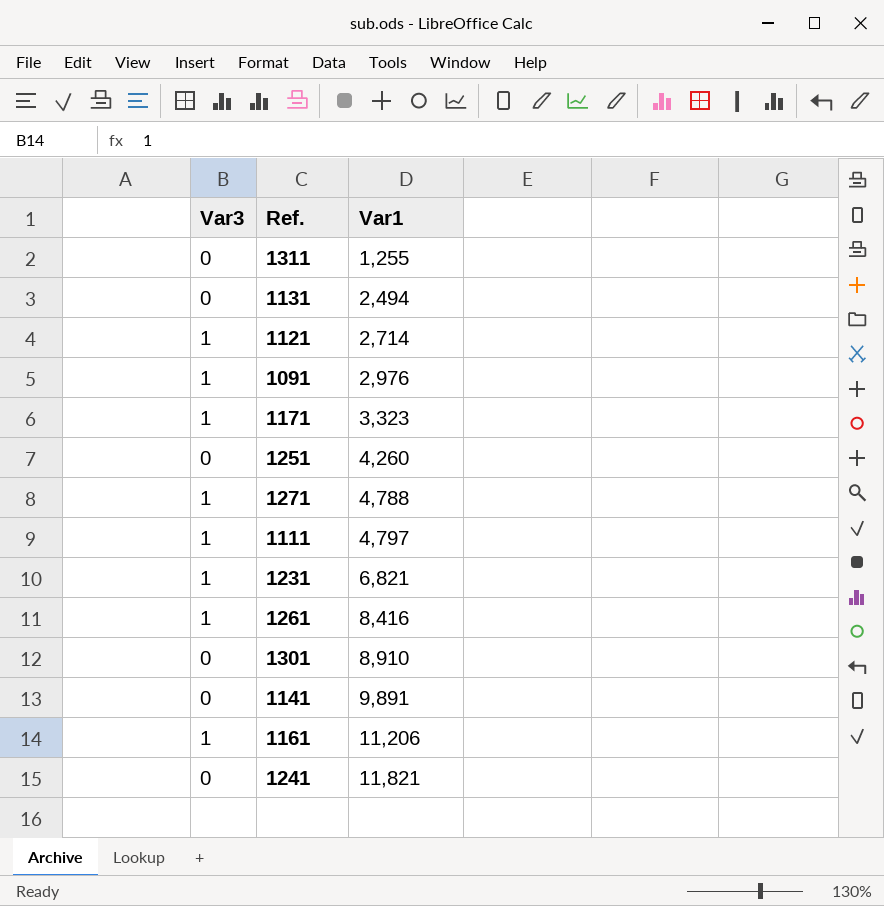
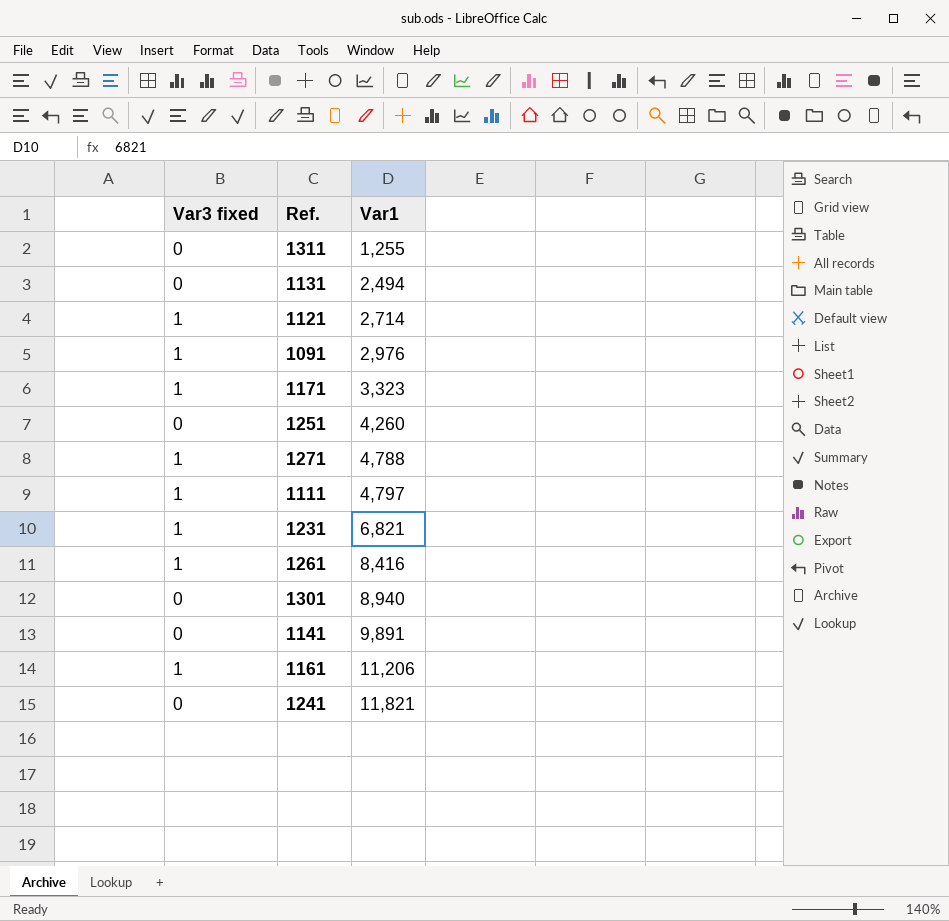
column name: Var3 -> Var3 fixed
1301 | Var1: 8,910 -> 8,940

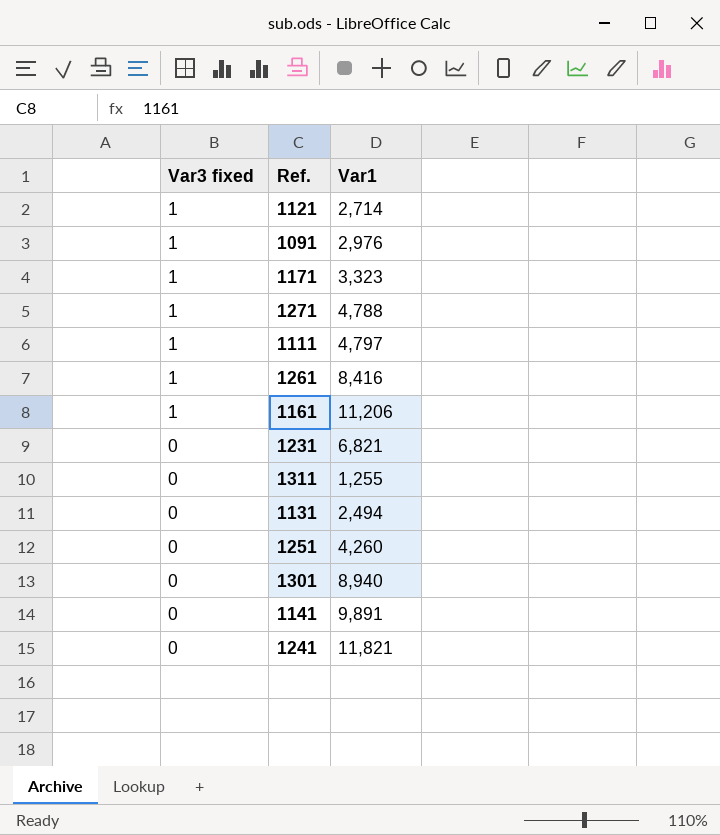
row order: Var1 ascending -> Var3 fixed descending
1231 | Var3 fixed: 1 -> 0

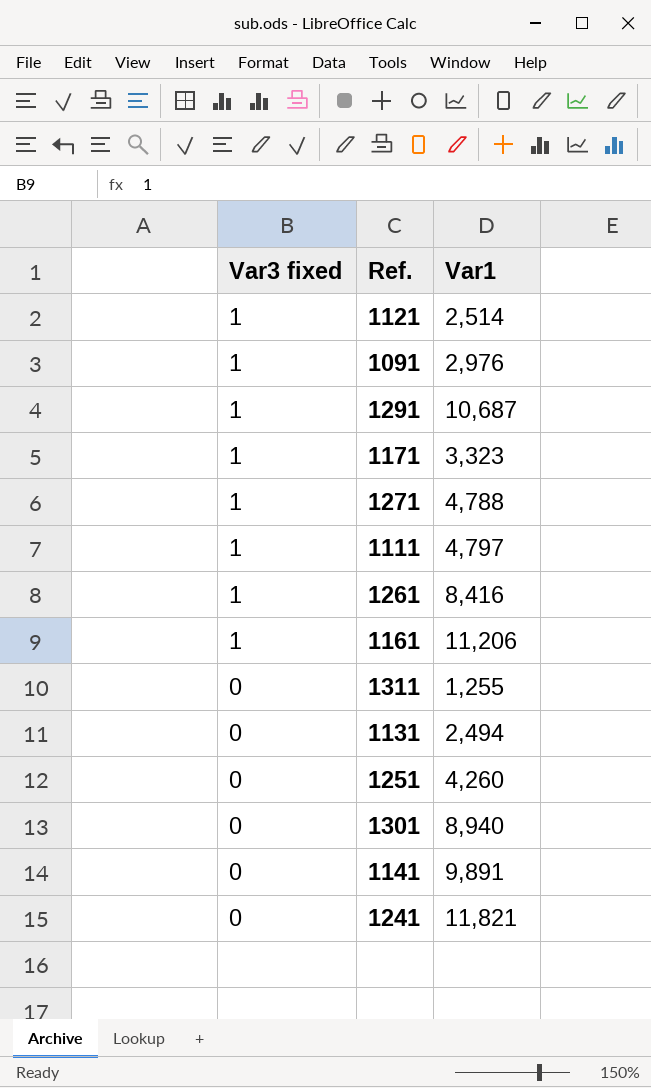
row 1231: 0 | 6,821 -> none
1121 | Var1: 2,714 -> 2,514
row 1291: none -> 1 | 10,687

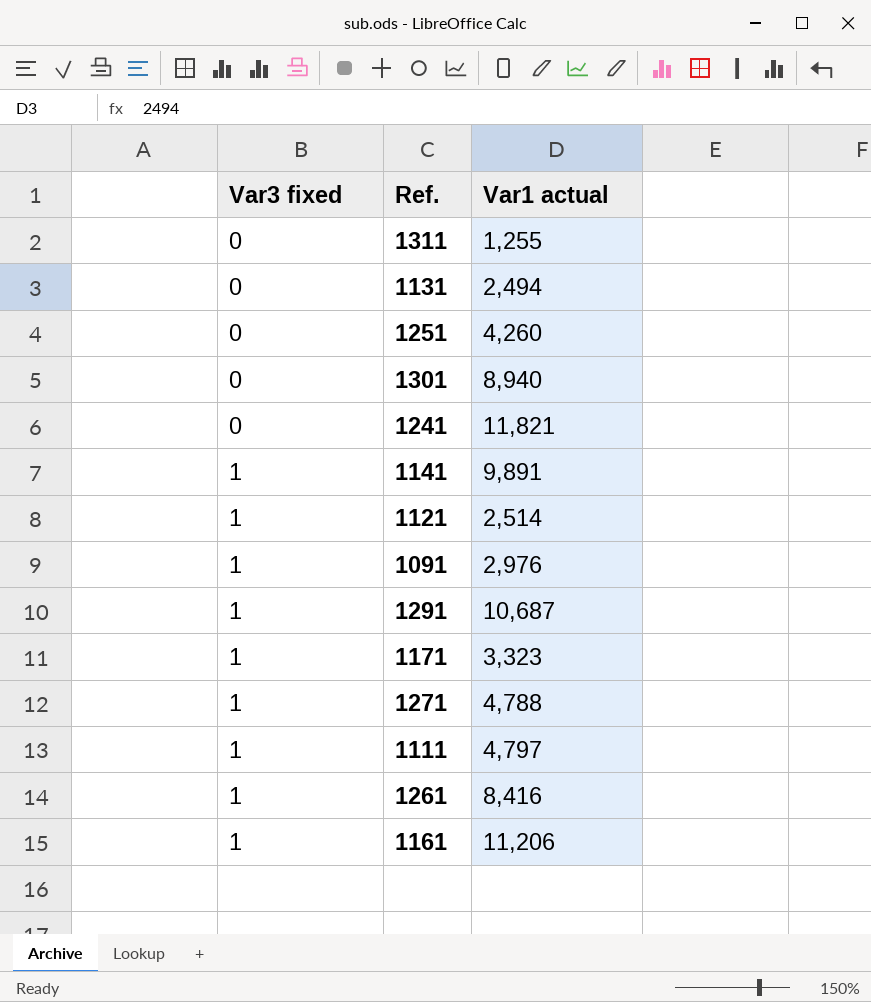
row order: Var3 fixed descending -> Var3 fixed ascending
column name: Var1 -> Var1 actual
1141 | Var3 fixed: 0 -> 1

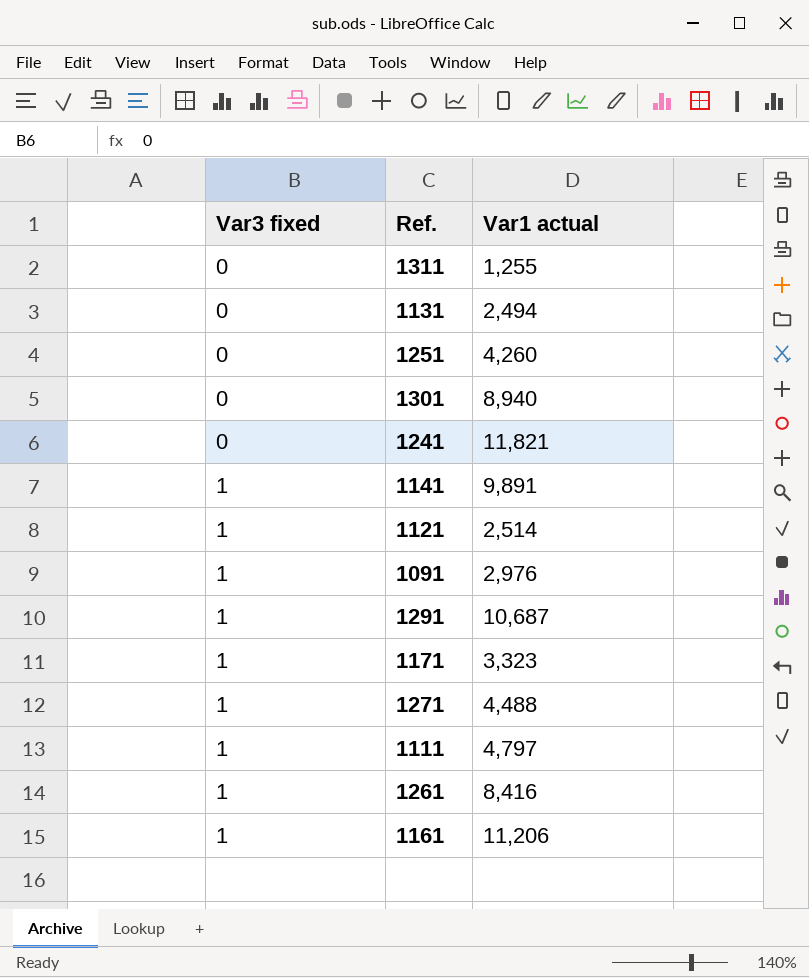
1271 | Var1 actual: 4,788 -> 4,488

